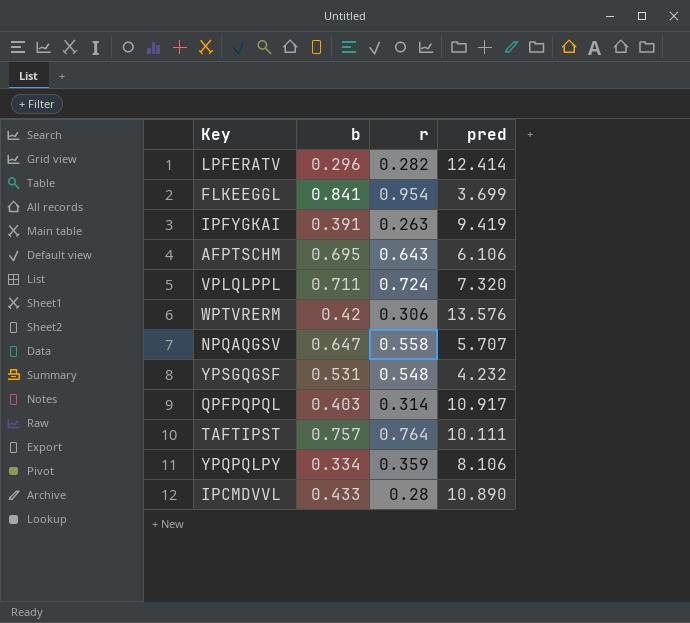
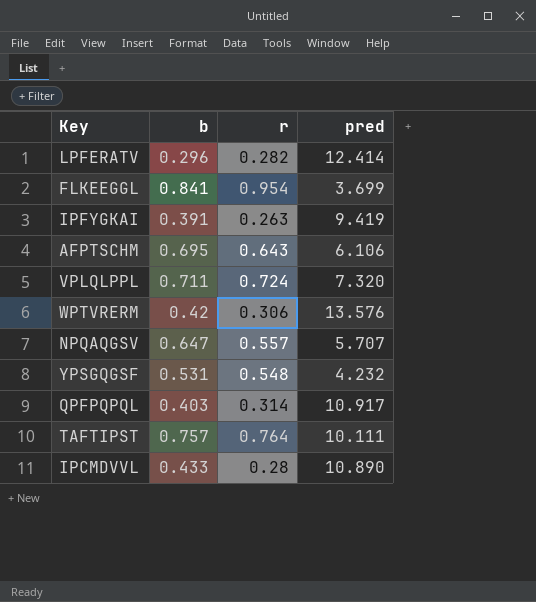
row YPQPQLPY: 0.334 | 0.359 | 8.106 -> none
NPQAQGSV | r: 0.558 -> 0.557

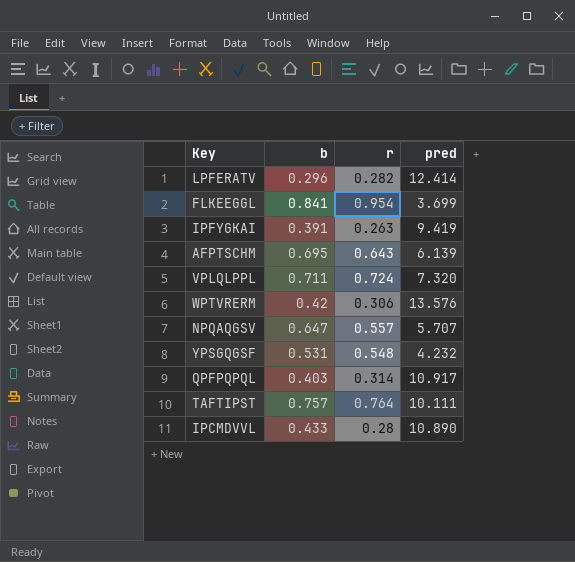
AFPTSCHM | pred: 6.106 -> 6.139

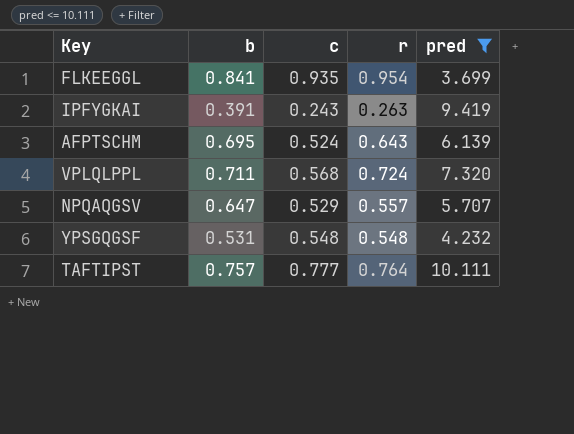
filter: none -> pred <= 10.111
column c | position: none -> 3

